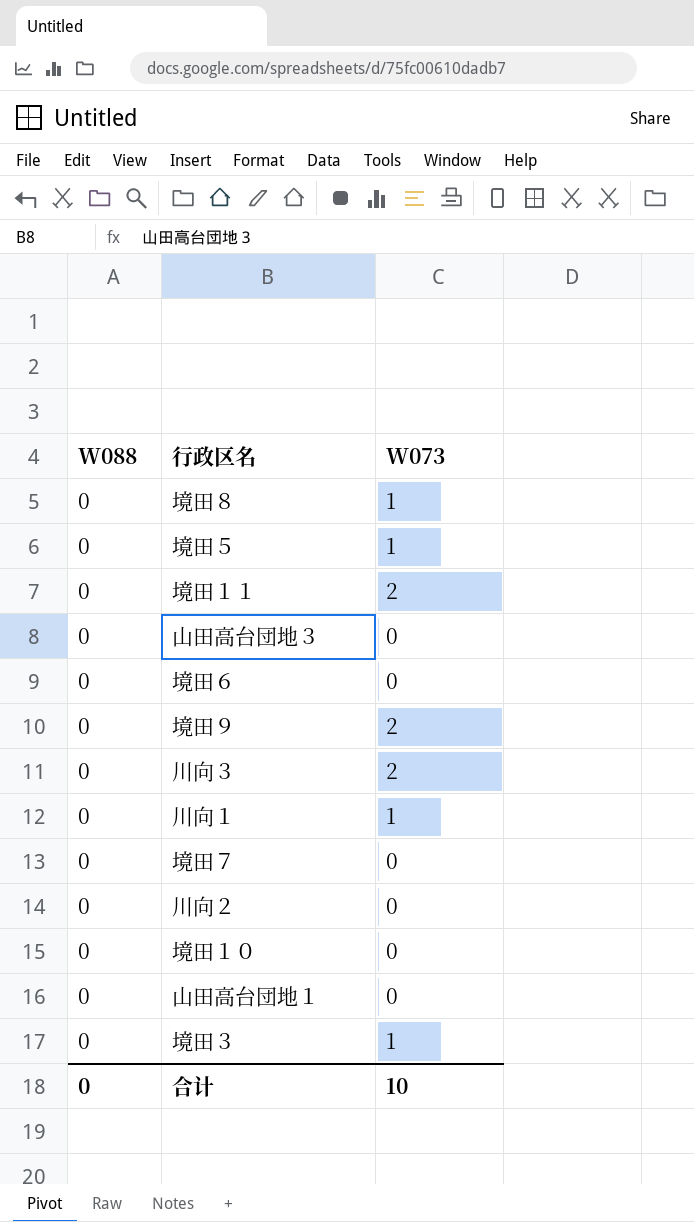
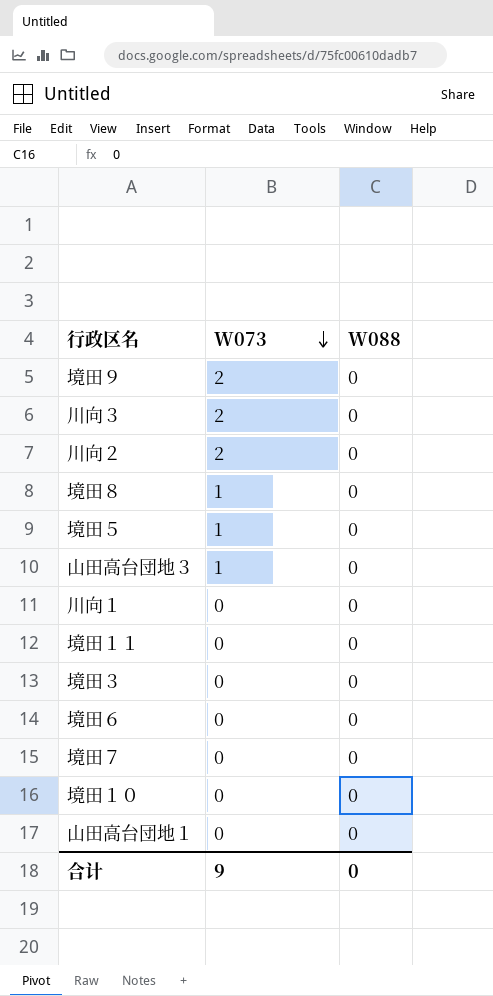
row order: none -> W073 descending
column W088 | position: 1 -> 3
川向２ | W073: 0 -> 2
山田高台団地３ | W073: 0 -> 1
川向１ | W073: 1 -> 0
境田１１ | W073: 2 -> 0
境田３ | W073: 1 -> 0
合计 | W073: 10 -> 9

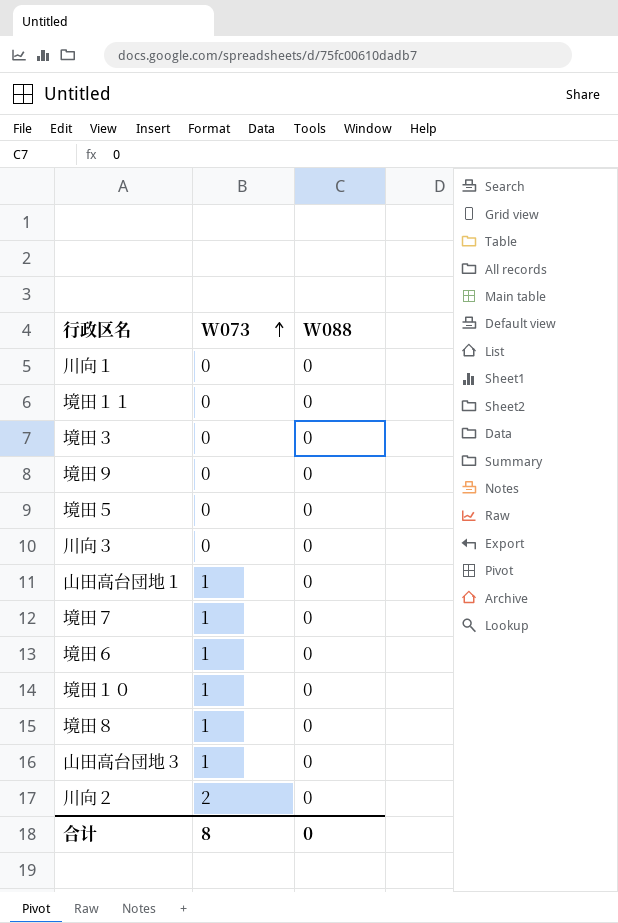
row order: W073 descending -> W073 ascending
境田９ | W073: 2 -> 0
境田５ | W073: 1 -> 0
川向３ | W073: 2 -> 0
山田高台団地１ | W073: 0 -> 1
境田７ | W073: 0 -> 1
境田６ | W073: 0 -> 1
境田１０ | W073: 0 -> 1
合计 | W073: 9 -> 8

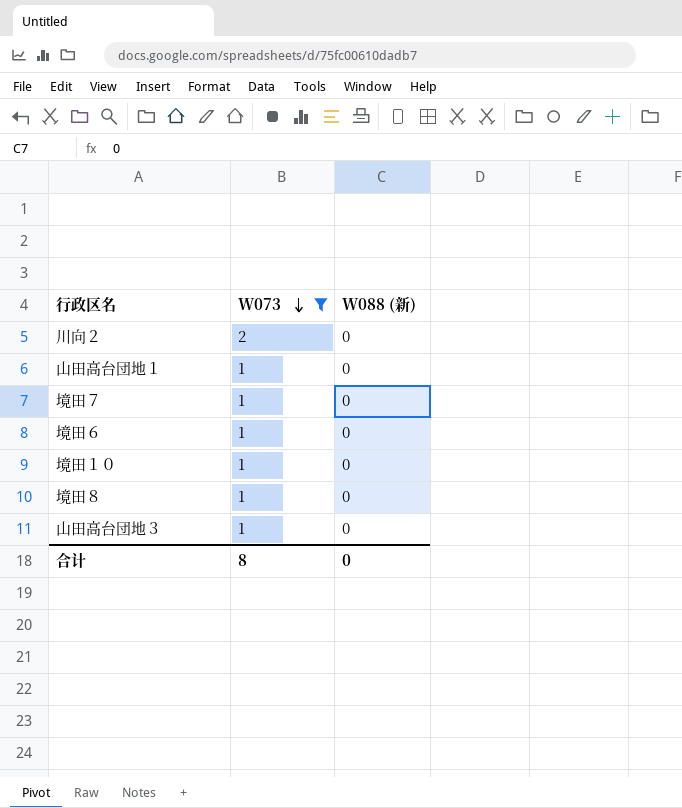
filter: none -> W073 != 0
row order: W073 ascending -> W073 descending
column name: W088 -> W088 (新)

